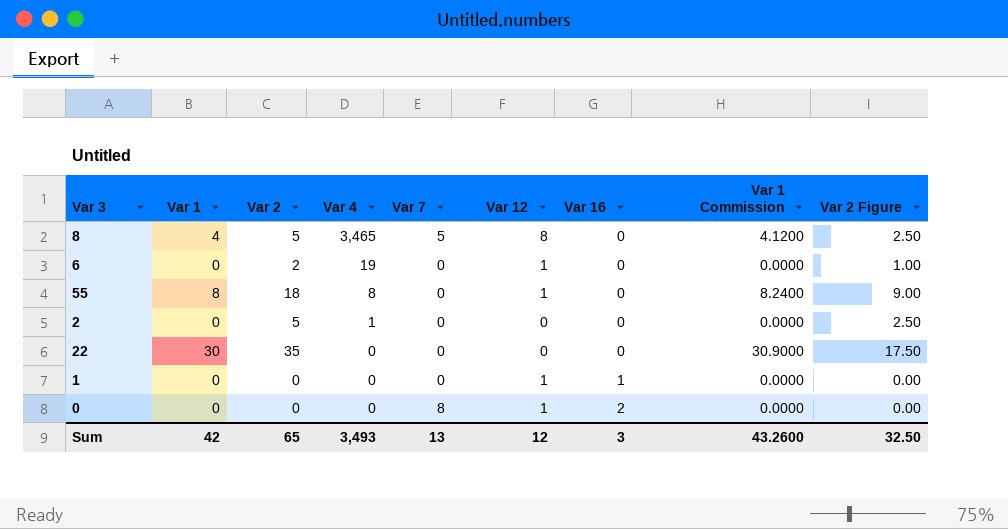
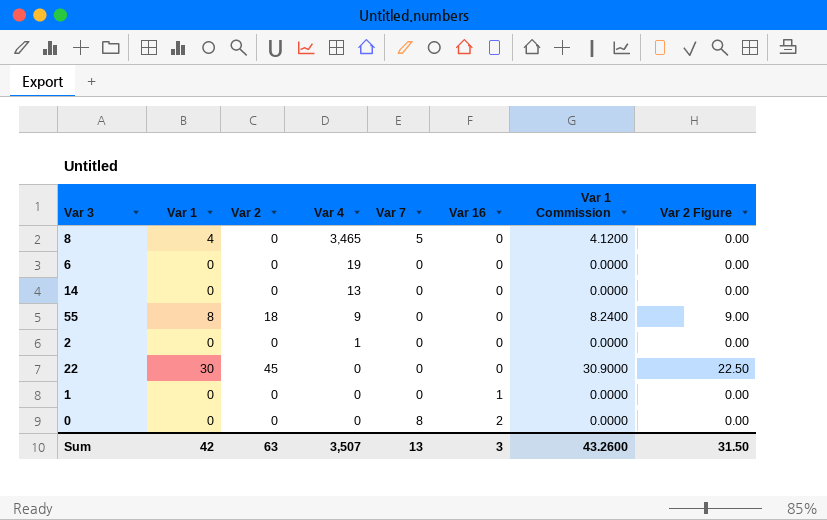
column Var 12 | position: 6 -> none
8 | Var 2: 5 -> 0
8 | Var 2 Figure: 2.50 -> 0.00
6 | Var 2: 2 -> 0
6 | Var 2 Figure: 1.00 -> 0.00
row 14: none -> 0 | 0 | 13 | 0 | 0 | 0.0000 | 0.00
55 | Var 4: 8 -> 9
2 | Var 2: 5 -> 0
2 | Var 2 Figure: 2.50 -> 0.00
22 | Var 2: 35 -> 45
22 | Var 2 Figure: 17.50 -> 22.50
Sum | Var 2: 65 -> 63
Sum | Var 4: 3,493 -> 3,507
Sum | Var 2 Figure: 32.50 -> 31.50

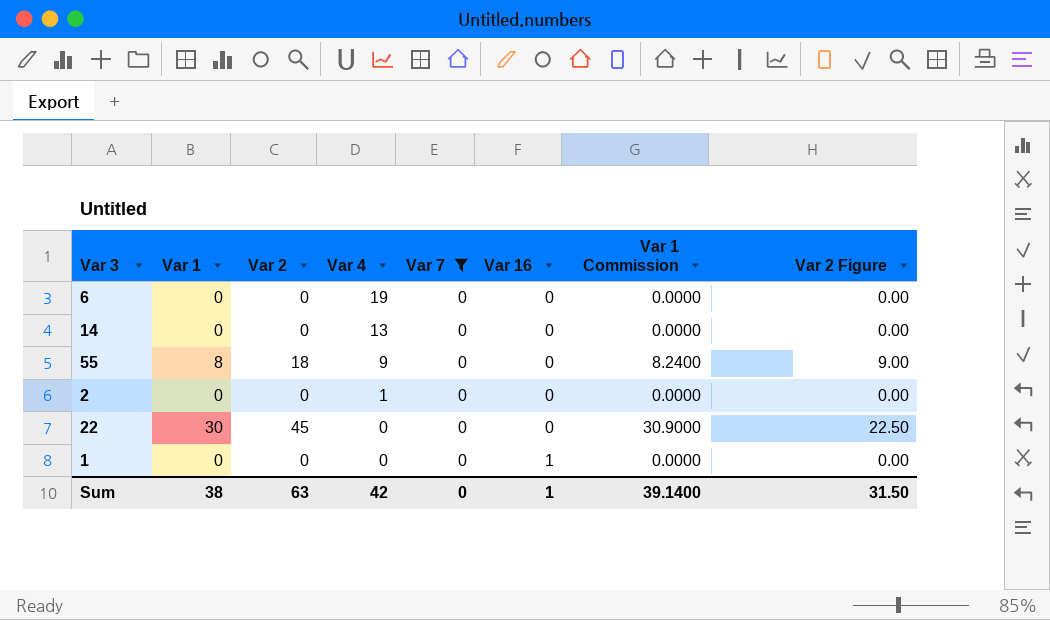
filter: none -> Var 7 = 0
Sum | Var 1: 42 -> 38
Sum | Var 4: 3,507 -> 42
Sum | Var 7: 13 -> 0
Sum | Var 16: 3 -> 1
Sum | Var 1 Commission: 43.2600 -> 39.1400

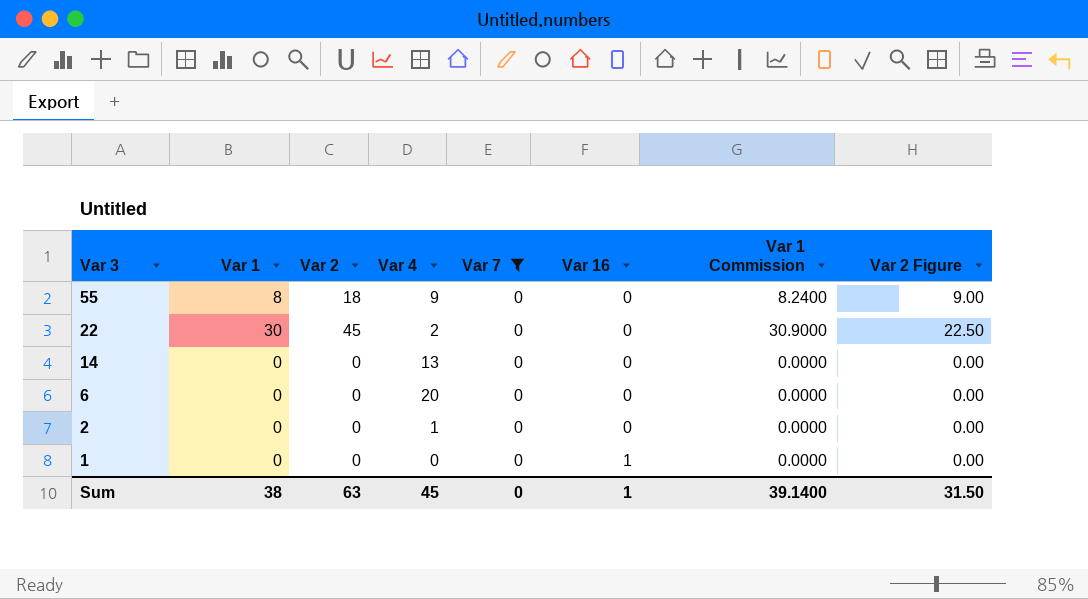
row order: Var 4 descending -> Var 3 descending
22 | Var 4: 0 -> 2
6 | Var 4: 19 -> 20
Sum | Var 4: 42 -> 45

